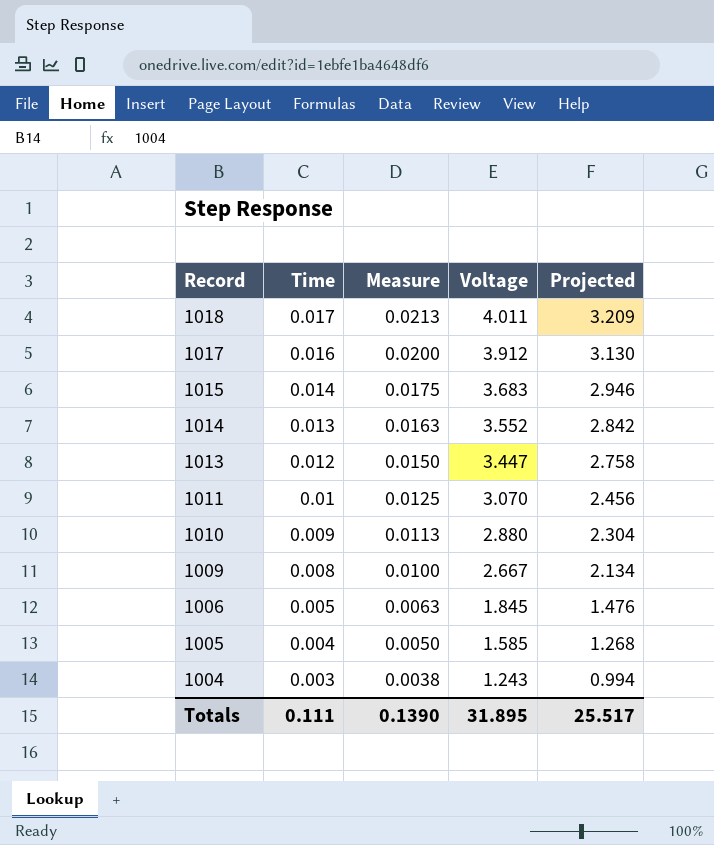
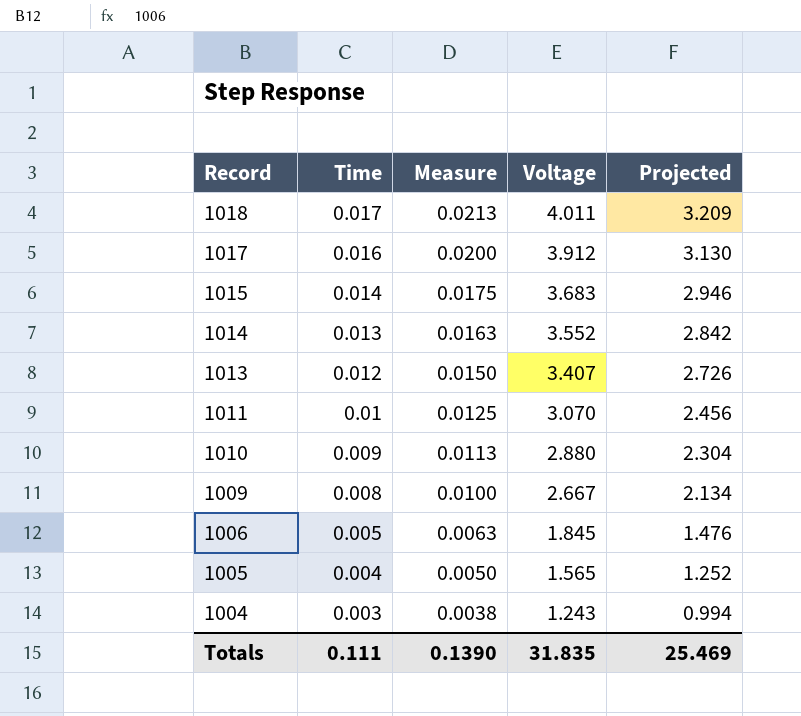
1013 | Voltage: 3.447 -> 3.407
1013 | Projected: 2.758 -> 2.726
1005 | Voltage: 1.585 -> 1.565
1005 | Projected: 1.268 -> 1.252
Totals | Voltage: 31.895 -> 31.835
Totals | Projected: 25.517 -> 25.469

